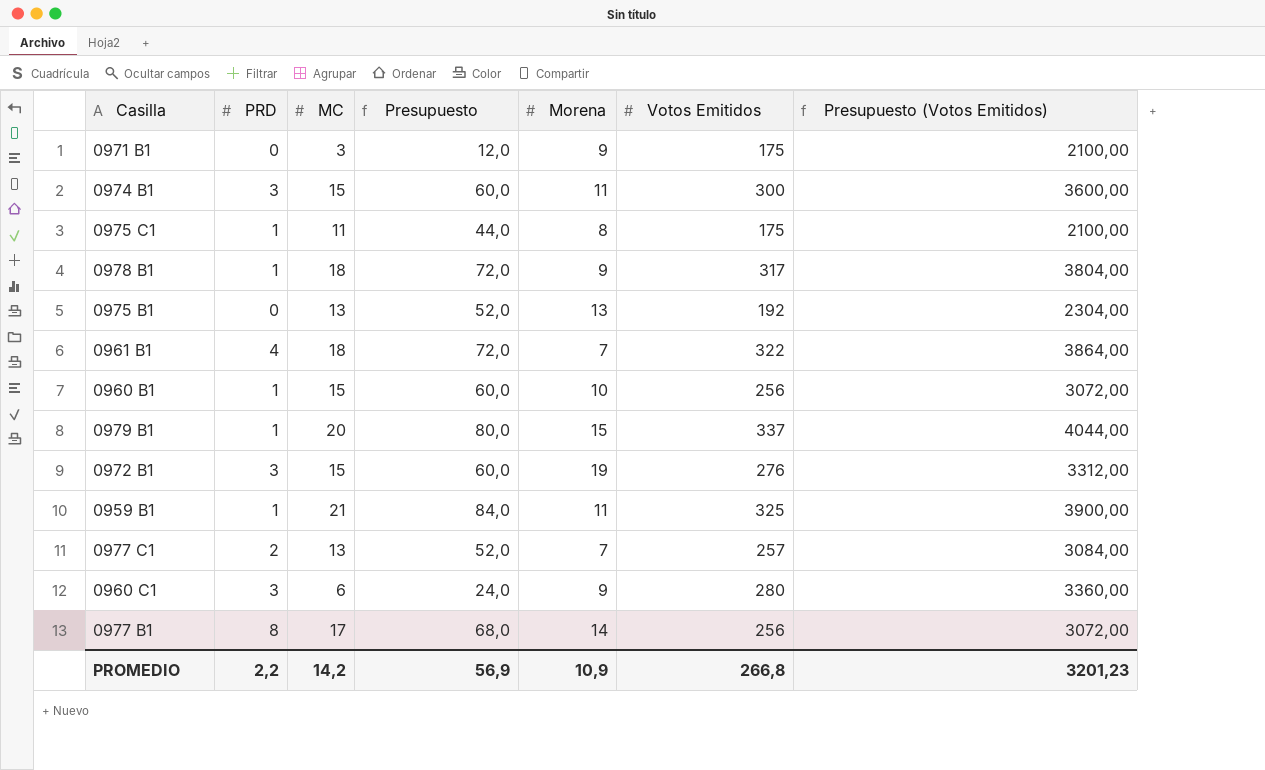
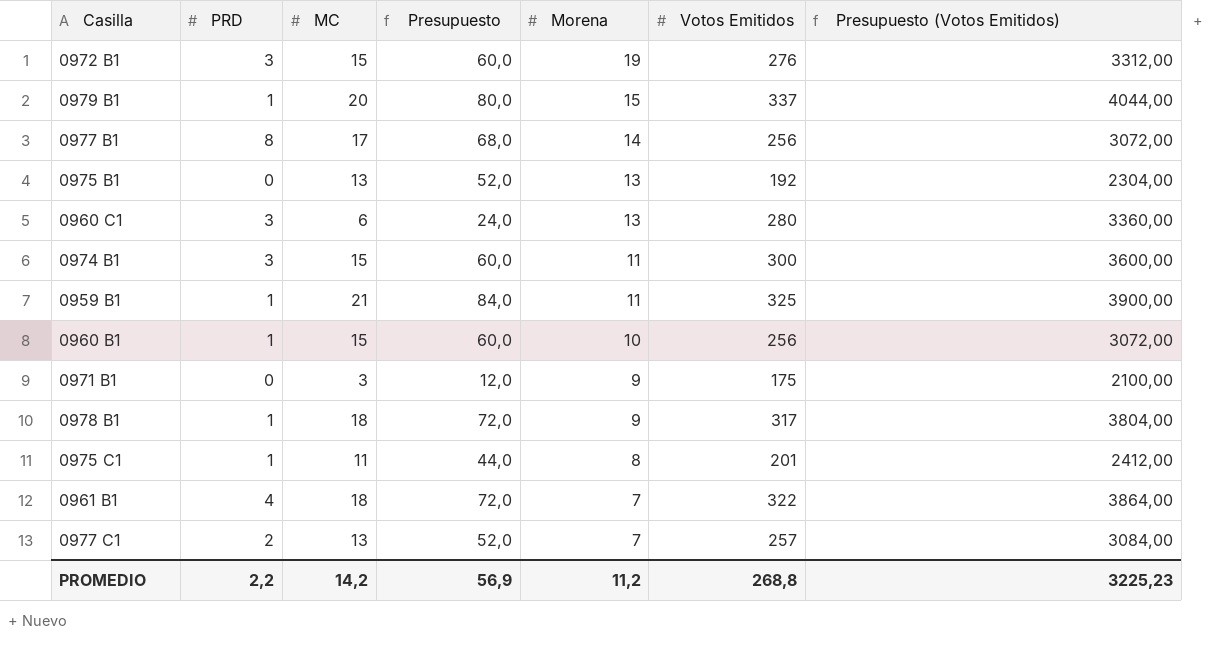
row order: none -> Morena descending
0960 C1 | Morena: 9 -> 13
0975 C1 | Votos Emitidos: 175 -> 201
0975 C1 | Presupuesto (Votos Emitidos): 2100,00 -> 2412,00
PROMEDIO | Morena: 10,9 -> 11,2
PROMEDIO | Votos Emitidos: 266,8 -> 268,8
PROMEDIO | Presupuesto (Votos Emitidos): 3201,23 -> 3225,23

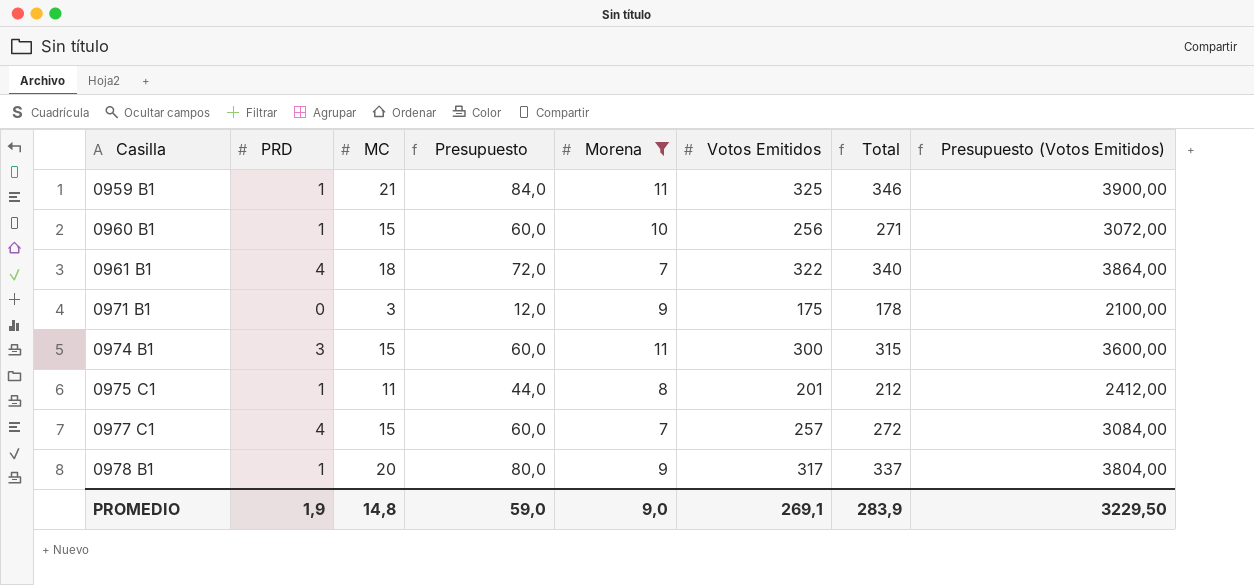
filter: none -> Morena <= 11
row order: Morena descending -> Casilla ascending
column Total | formula: none -> [MC] + [Votos Emitidos]
0977 C1 | PRD: 2 -> 4
0977 C1 | MC: 13 -> 15
0977 C1 | Presupuesto: 52,0 -> 60,0
0978 B1 | MC: 18 -> 20
0978 B1 | Presupuesto: 72,0 -> 80,0
PROMEDIO | PRD: 2,2 -> 1,9
PROMEDIO | MC: 14,2 -> 14,8
PROMEDIO | Presupuesto: 56,9 -> 59,0
PROMEDIO | Morena: 11,2 -> 9,0
PROMEDIO | Votos Emitidos: 268,8 -> 269,1
PROMEDIO | Presupuesto (Votos Emitidos): 3225,23 -> 3229,50

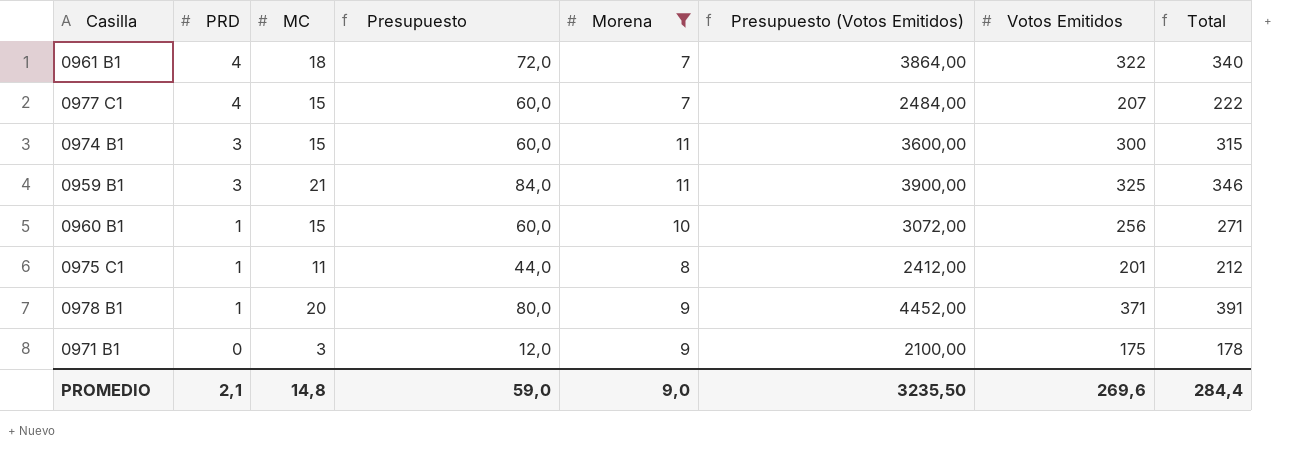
row order: Casilla ascending -> PRD descending
column Presupuesto (Votos Emitidos) | position: 8 -> 6
0977 C1 | Presupuesto (Votos Emitidos): 3084,00 -> 2484,00
0977 C1 | Votos Emitidos: 257 -> 207
0977 C1 | Total: 272 -> 222
0959 B1 | PRD: 1 -> 3
0978 B1 | Presupuesto (Votos Emitidos): 3804,00 -> 4452,00
0978 B1 | Votos Emitidos: 317 -> 371
0978 B1 | Total: 337 -> 391
PROMEDIO | PRD: 1,9 -> 2,1
PROMEDIO | Presupuesto (Votos Emitidos): 3229,50 -> 3235,50
PROMEDIO | Votos Emitidos: 269,1 -> 269,6
PROMEDIO | Total: 283,9 -> 284,4

